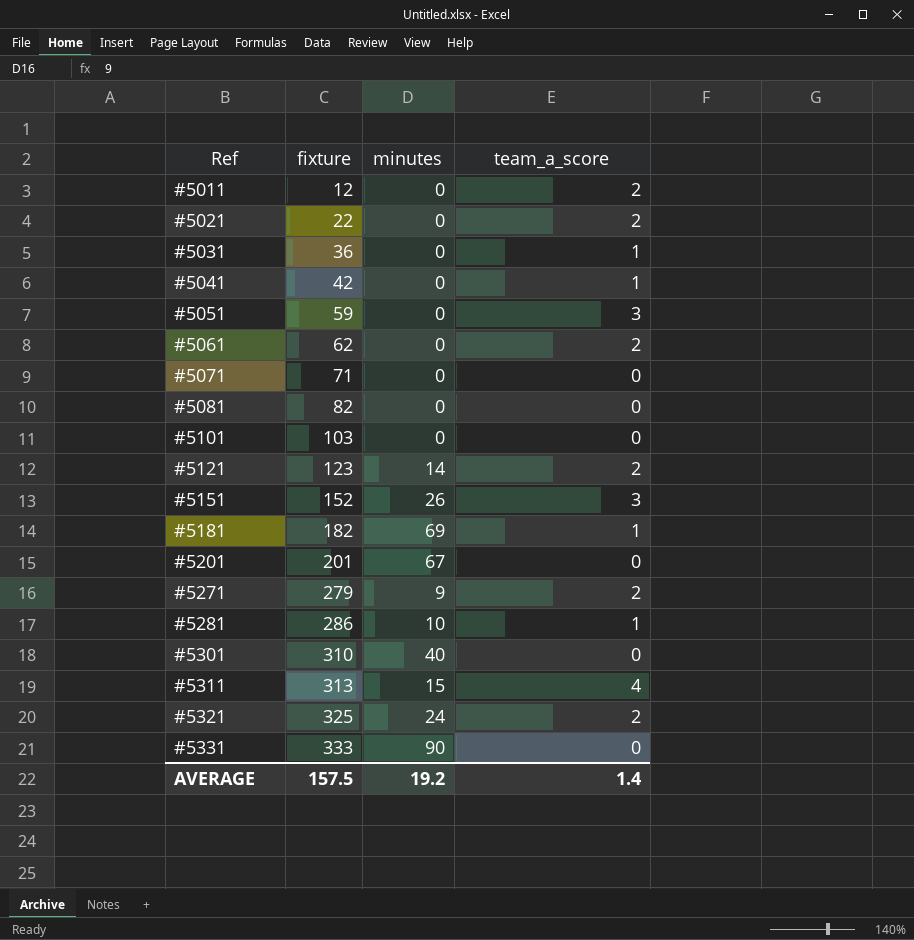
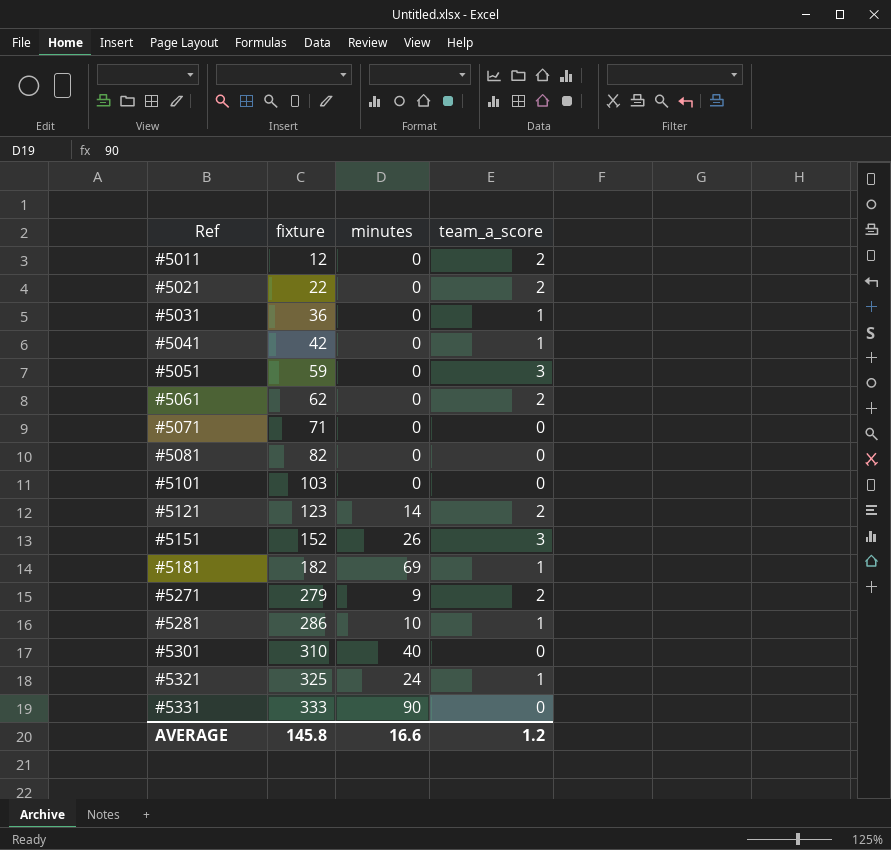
row #5201: 201 | 67 | 0 -> none
row #5311: 313 | 15 | 4 -> none
#5321 | team_a_score: 2 -> 1
AVERAGE | fixture: 157.5 -> 145.8
AVERAGE | minutes: 19.2 -> 16.6
AVERAGE | team_a_score: 1.4 -> 1.2

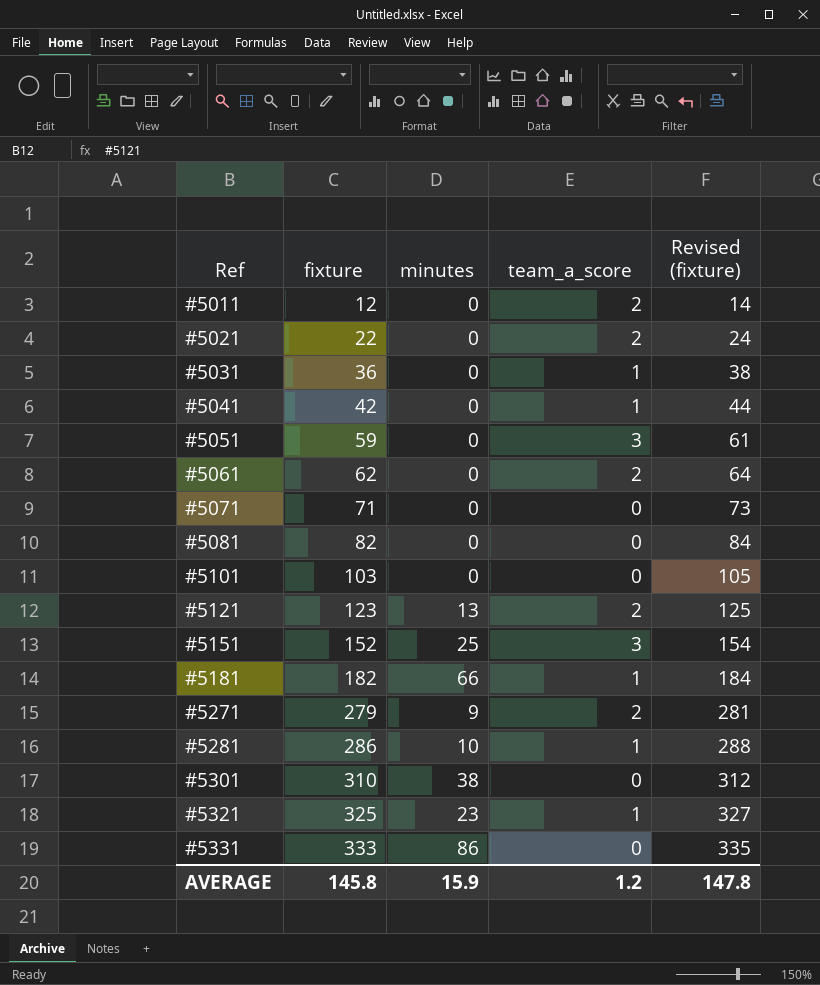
column Revised (fixture) | formula: none -> [fixture] + 2
#5121 | minutes: 14 -> 13
#5151 | minutes: 26 -> 25
#5181 | minutes: 69 -> 66
#5301 | minutes: 40 -> 38
#5321 | minutes: 24 -> 23
#5331 | minutes: 90 -> 86
AVERAGE | minutes: 16.6 -> 15.9

